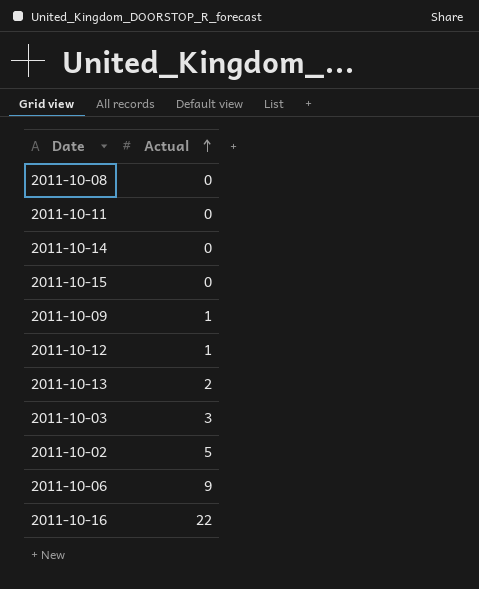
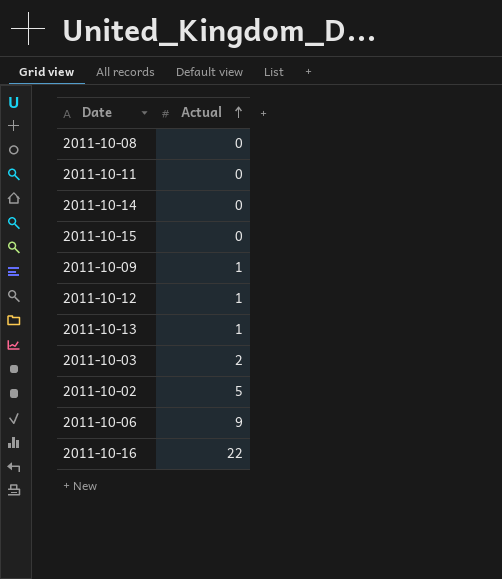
2011-10-13 | Actual: 2 -> 1
2011-10-03 | Actual: 3 -> 2

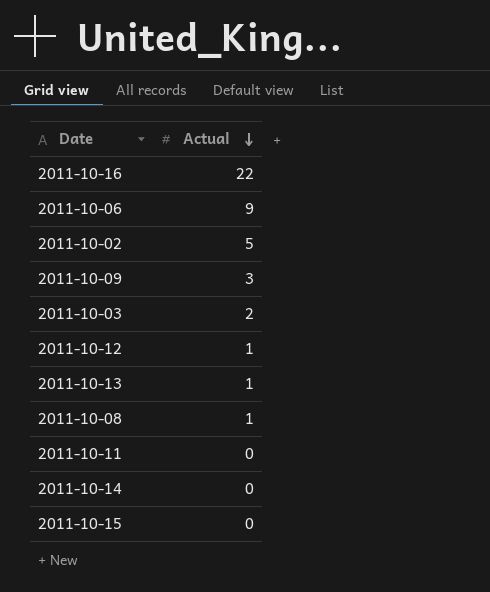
row order: Actual ascending -> Actual descending
2011-10-09 | Actual: 1 -> 3
2011-10-08 | Actual: 0 -> 1

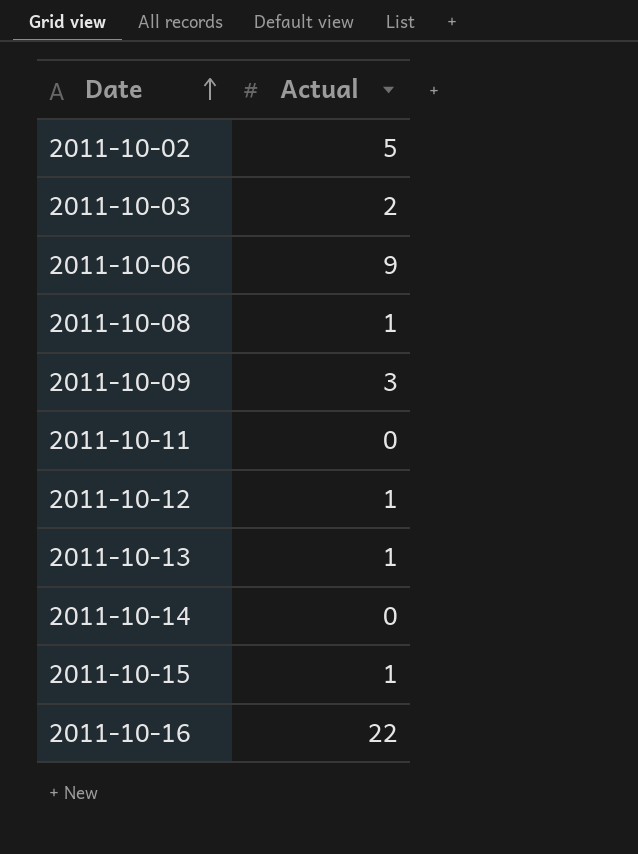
row order: Actual descending -> Date ascending
2011-10-15 | Actual: 0 -> 1

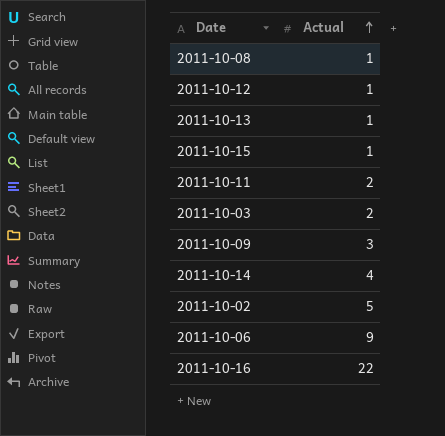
row order: Date ascending -> Actual ascending
2011-10-11 | Actual: 0 -> 2
2011-10-14 | Actual: 0 -> 4

